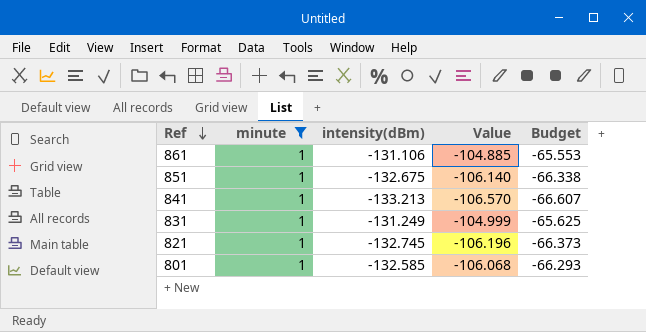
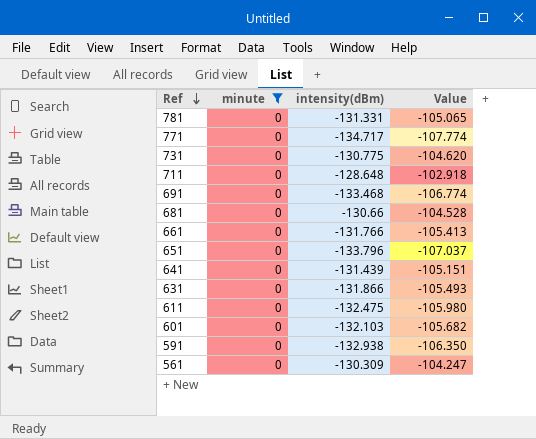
filter: minute = 1 -> minute = 0
column Budget | formula: [intensity(dBm)] * 0.5 -> none

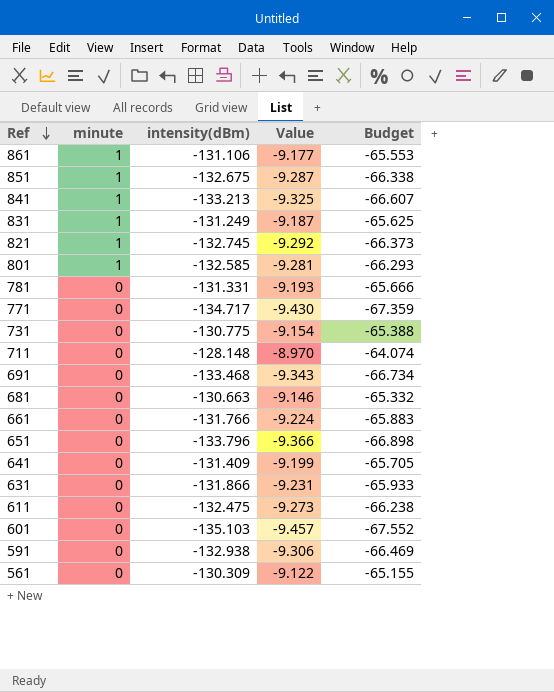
filter: minute = 0 -> none
column Value | formula: [intensity(dBm)] * 0.8 -> [intensity(dBm)] * 0.07
column Budget | formula: none -> [intensity(dBm)] * 0.5
711 | intensity(dBm): -128.648 -> -128.148
681 | intensity(dBm): -130.66 -> -130.663
641 | intensity(dBm): -131.439 -> -131.409
601 | intensity(dBm): -132.103 -> -135.103

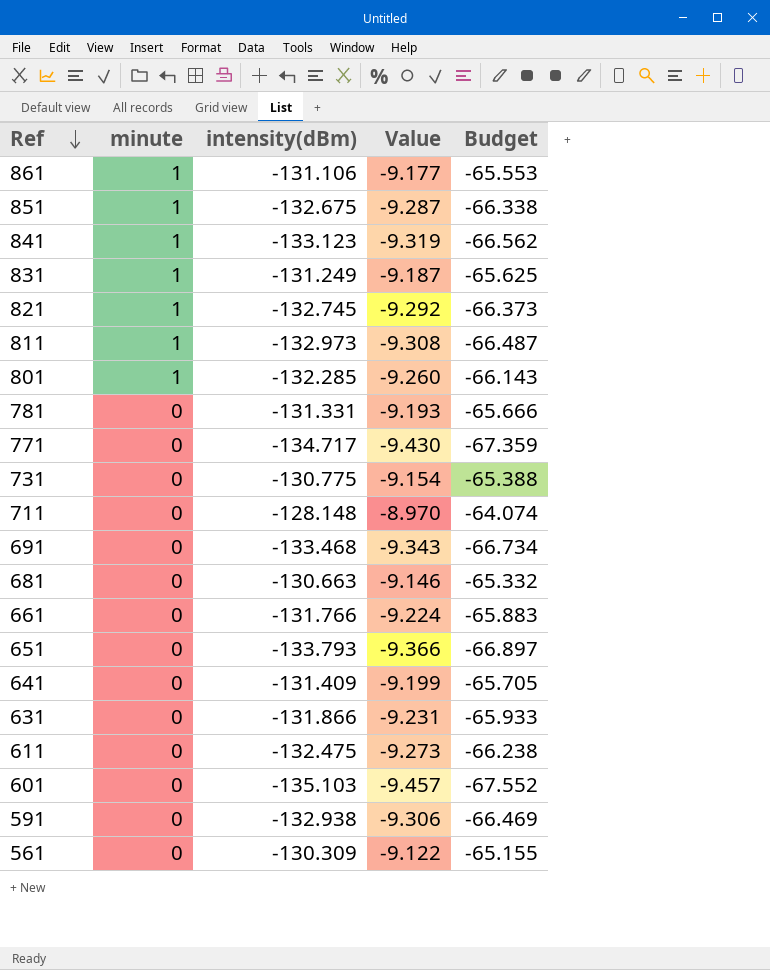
841 | intensity(dBm): -133.213 -> -133.123
841 | Value: -9.325 -> -9.319
841 | Budget: -66.607 -> -66.562
row 811: none -> 1 | -132.973 | -9.308 | -66.487
801 | intensity(dBm): -132.585 -> -132.285
801 | Value: -9.281 -> -9.260
801 | Budget: -66.293 -> -66.143
651 | intensity(dBm): -133.796 -> -133.793
651 | Budget: -66.898 -> -66.897

